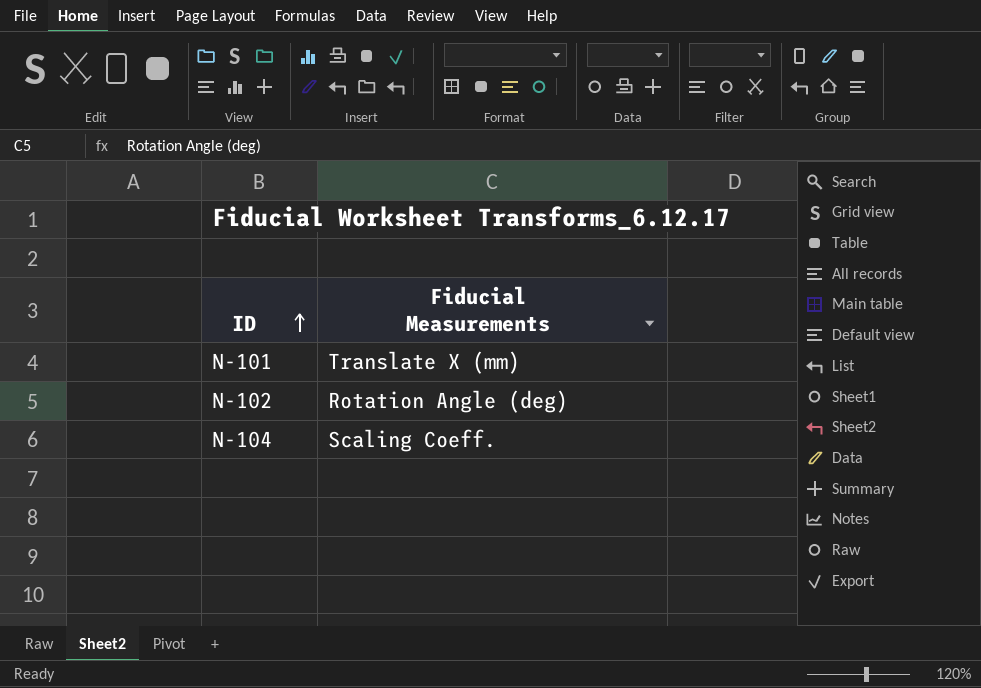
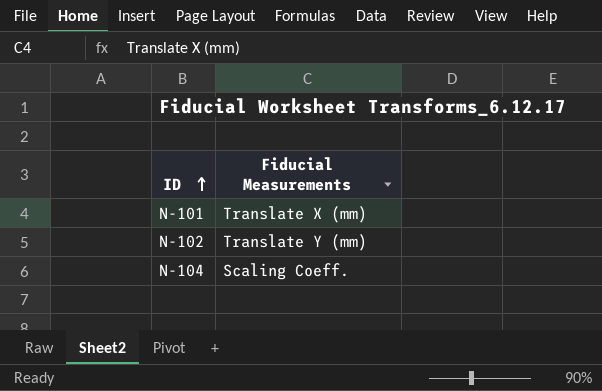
N-102 | Fiducial Measurements: Rotation Angle (deg) -> Translate Y (mm)

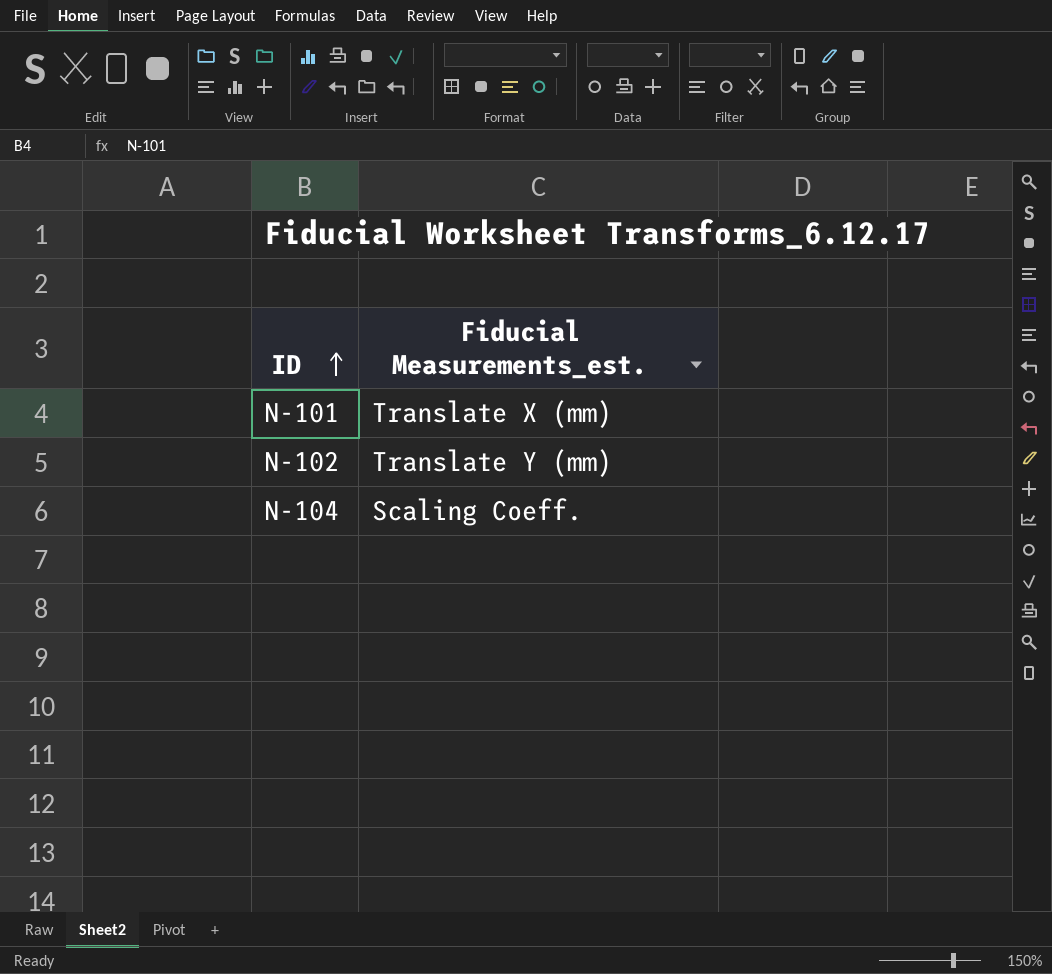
column name: Fiducial Measurements -> Fiducial Measurements_est.

